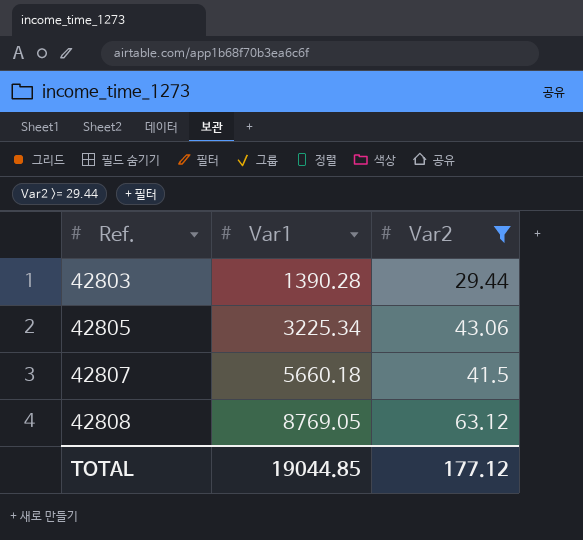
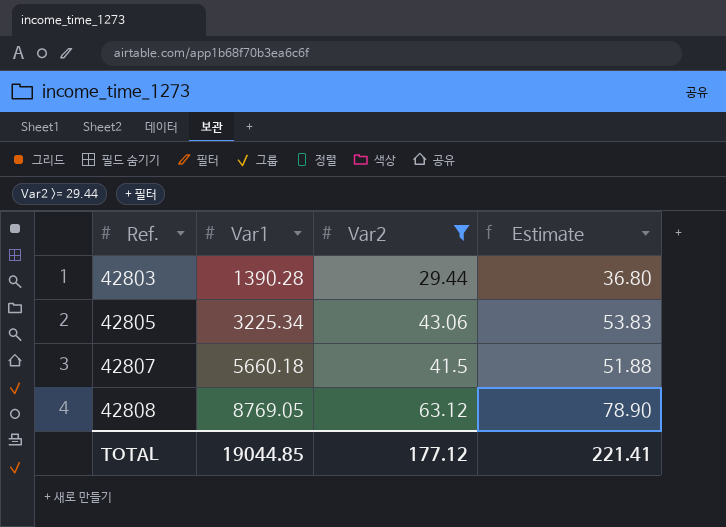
column Estimate | formula: none -> [Var2] * 1.25

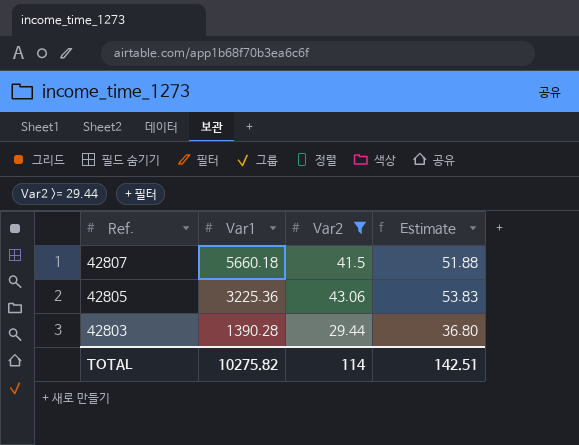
row order: Ref. ascending -> Ref. descending
row 42808: 8769.05 | 63.12 | 78.90 -> none
42805 | Var1: 3225.34 -> 3225.36
TOTAL | Var1: 19044.85 -> 10275.82
TOTAL | Var2: 177.12 -> 114
TOTAL | Estimate: 221.41 -> 142.51

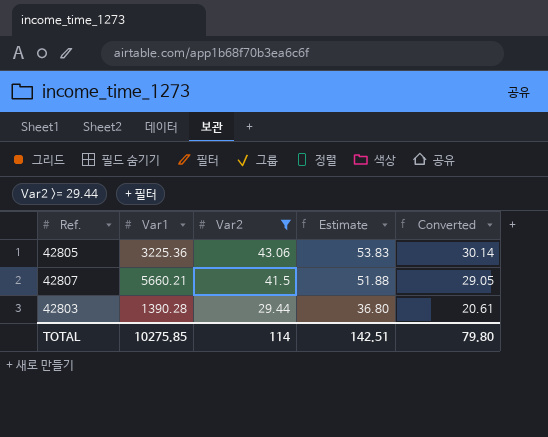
row order: Ref. descending -> Var2 descending
column Converted | formula: none -> [Var2] * 0.7
42807 | Var1: 5660.18 -> 5660.21
TOTAL | Var1: 10275.82 -> 10275.85

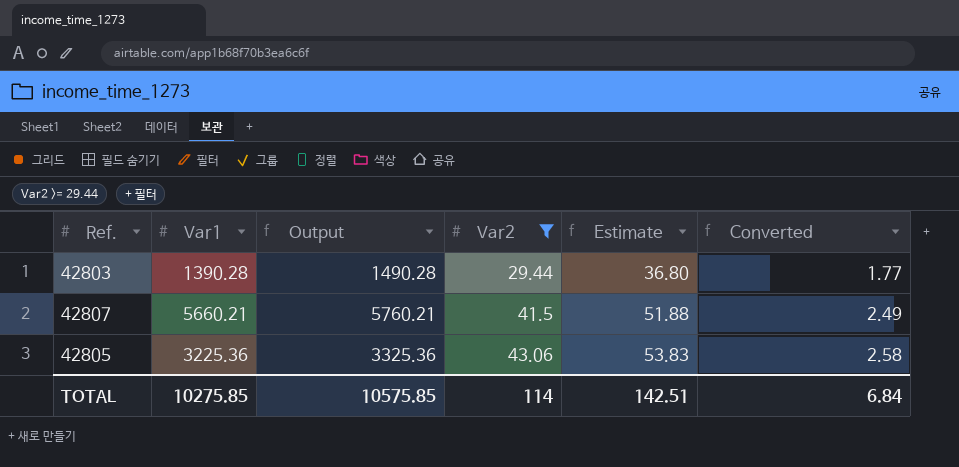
row order: Var2 descending -> Var2 ascending
column Output | formula: none -> [Var1] + 100
column Converted | formula: [Var2] * 0.7 -> [Var2] * 0.06
TOTAL | Converted: 79.80 -> 6.84

